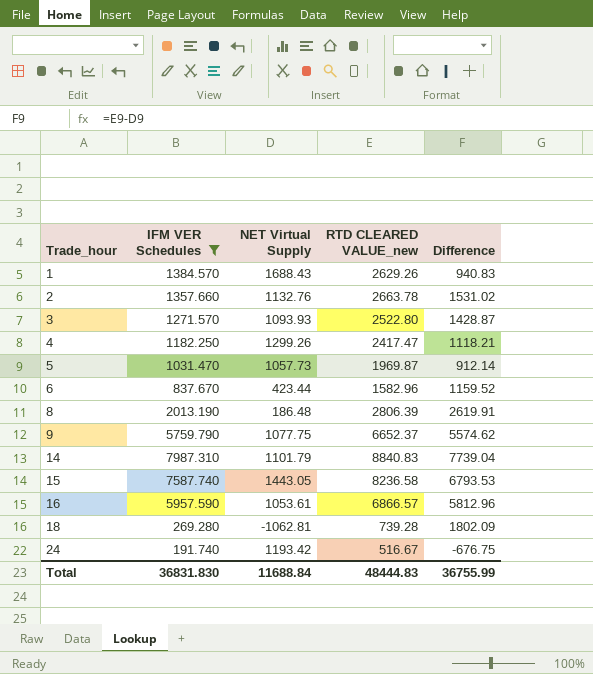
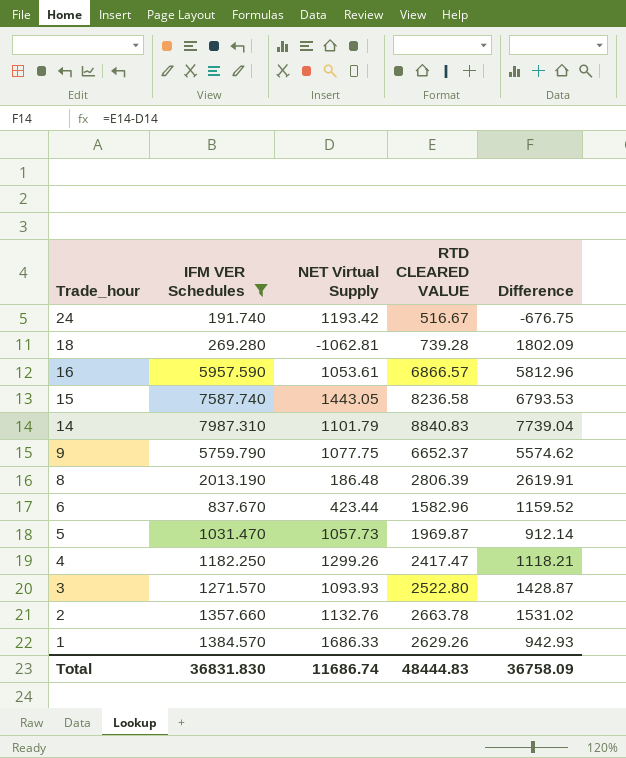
row order: Trade_hour ascending -> Trade_hour descending
column name: RTD CLEARED VALUE_new -> RTD CLEARED VALUE
1 | NET Virtual Supply: 1688.43 -> 1686.33
1 | Difference: 940.83 -> 942.93
Total | NET Virtual Supply: 11688.84 -> 11686.74
Total | Difference: 36755.99 -> 36758.09

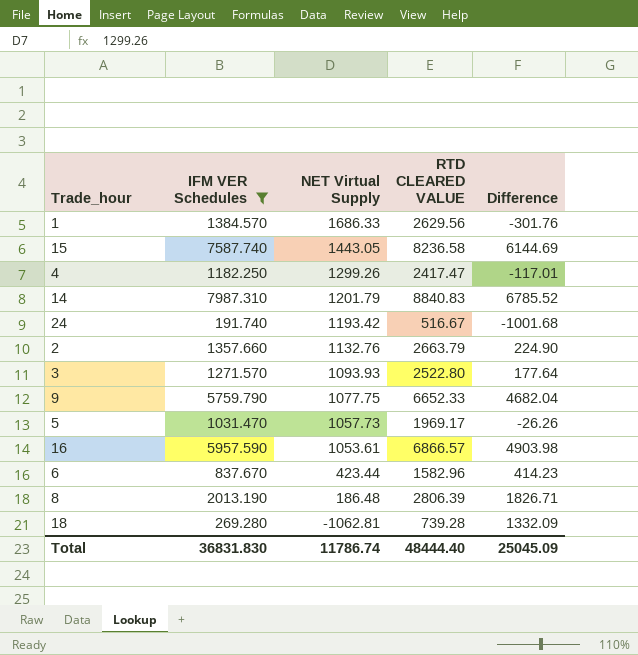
row order: Trade_hour descending -> NET Virtual Supply descending
column Difference | formula: [RTD CLEARED VALUE] - [NET Virtual Supply] -> [IFM VER Schedules] - [NET Virtual Supply]
1 | RTD CLEARED VALUE: 2629.26 -> 2629.56
14 | NET Virtual Supply: 1101.79 -> 1201.79
2 | RTD CLEARED VALUE: 2663.78 -> 2663.79
9 | RTD CLEARED VALUE: 6652.37 -> 6652.33
5 | RTD CLEARED VALUE: 1969.87 -> 1969.17
Total | NET Virtual Supply: 11686.74 -> 11786.74
Total | RTD CLEARED VALUE: 48444.83 -> 48444.40
Total | Difference: 36758.09 -> 25045.09

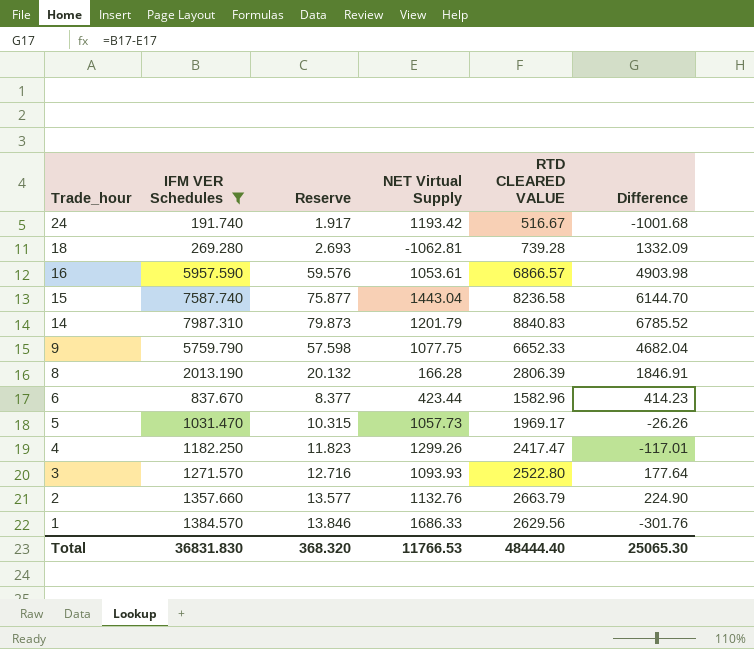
row order: NET Virtual Supply descending -> Trade_hour descending
column Reserve | formula: none -> [IFM VER Schedules] * 0.01
15 | NET Virtual Supply: 1443.05 -> 1443.04
15 | Difference: 6144.69 -> 6144.70
8 | NET Virtual Supply: 186.48 -> 166.28
8 | Difference: 1826.71 -> 1846.91
Total | NET Virtual Supply: 11786.74 -> 11766.53
Total | Difference: 25045.09 -> 25065.30

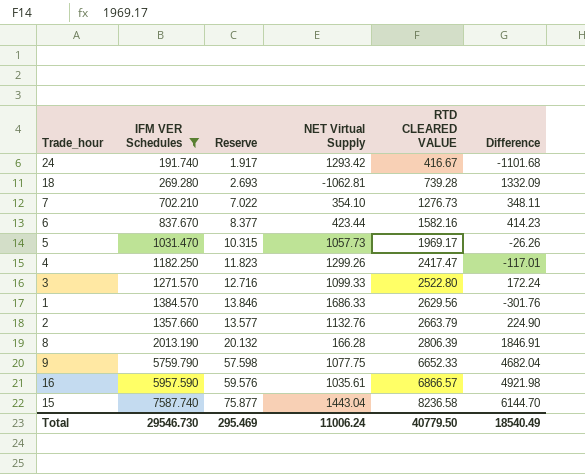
row order: Trade_hour descending -> RTD CLEARED VALUE ascending
row 14: 7987.310 | 79.873 | 1201.79 | 8840.83 | 6785.52 -> none
24 | NET Virtual Supply: 1193.42 -> 1293.42
24 | RTD CLEARED VALUE: 516.67 -> 416.67
24 | Difference: -1001.68 -> -1101.68
row 7: none -> 702.210 | 7.022 | 354.10 | 1276.73 | 348.11
6 | RTD CLEARED VALUE: 1582.96 -> 1582.16
3 | NET Virtual Supply: 1093.93 -> 1099.33
3 | Difference: 177.64 -> 172.24
16 | NET Virtual Supply: 1053.61 -> 1035.61
16 | Difference: 4903.98 -> 4921.98
Total | IFM VER Schedules: 36831.830 -> 29546.730
Total | Reserve: 368.320 -> 295.469
Total | NET Virtual Supply: 11766.53 -> 11006.24
Total | RTD CLEARED VALUE: 48444.40 -> 40779.50
Total | Difference: 25065.30 -> 18540.49

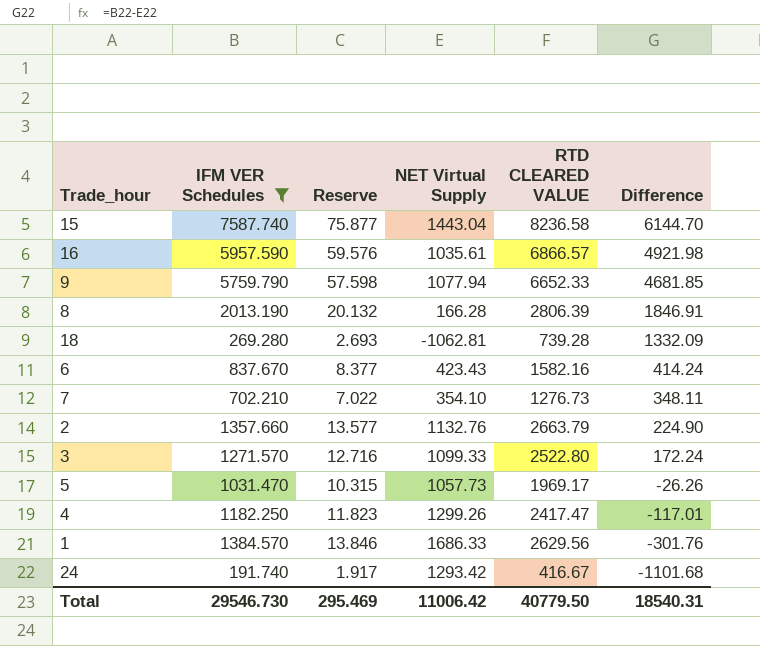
row order: RTD CLEARED VALUE ascending -> Difference descending
9 | NET Virtual Supply: 1077.75 -> 1077.94
9 | Difference: 4682.04 -> 4681.85
6 | NET Virtual Supply: 423.44 -> 423.43
6 | Difference: 414.23 -> 414.24
Total | NET Virtual Supply: 11006.24 -> 11006.42
Total | Difference: 18540.49 -> 18540.31

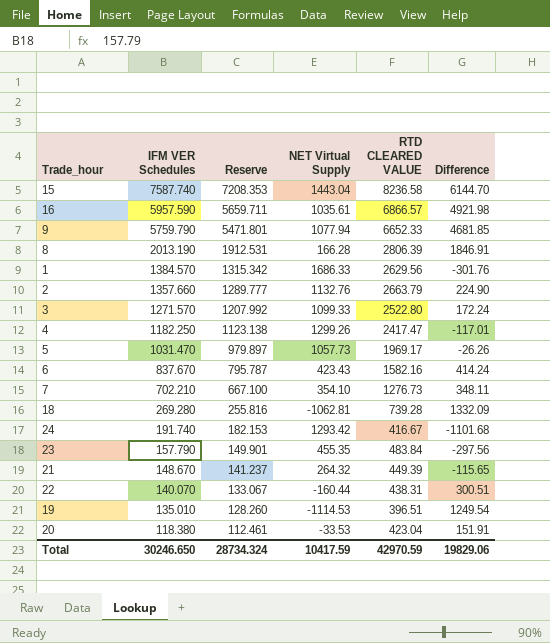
filter: IFM VER Schedules >= 191.740 -> none
row order: Difference descending -> IFM VER Schedules descending
column Reserve | formula: [IFM VER Schedules] * 0.01 -> [IFM VER Schedules] * 0.95
Total | IFM VER Schedules: 29546.730 -> 30246.650
Total | Reserve: 295.469 -> 28734.324
Total | NET Virtual Supply: 11006.42 -> 10417.59
Total | RTD CLEARED VALUE: 40779.50 -> 42970.59
Total | Difference: 18540.31 -> 19829.06

